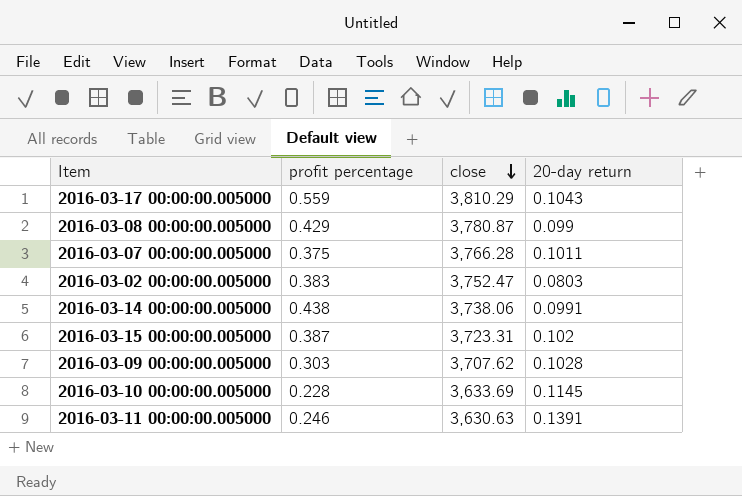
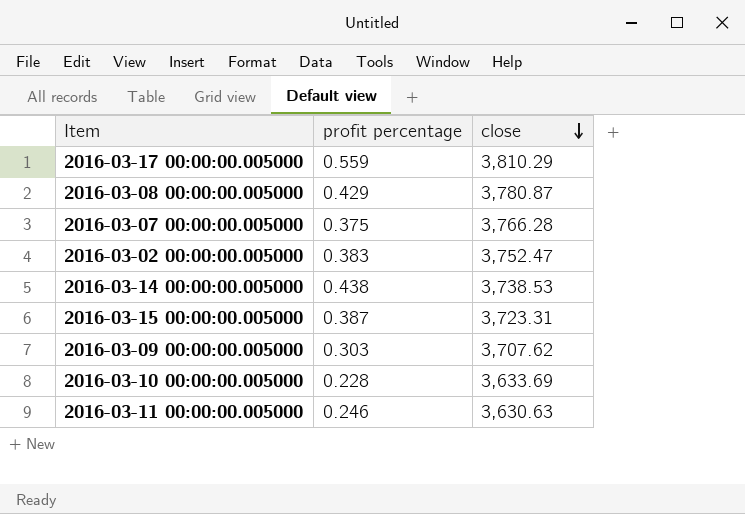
column 20-day return | position: 4 -> none
2016-03-14 00:00:00.005000 | close: 3,738.06 -> 3,738.53

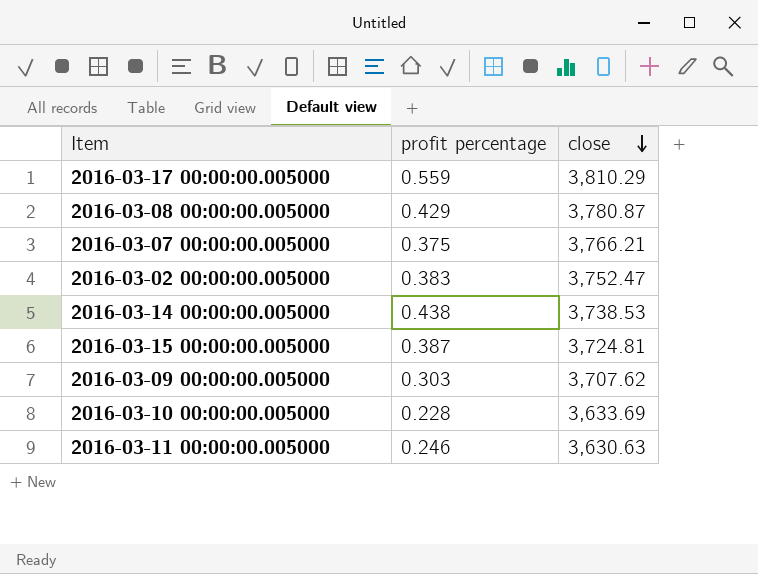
2016-03-07 00:00:00.005000 | close: 3,766.28 -> 3,766.21
2016-03-15 00:00:00.005000 | close: 3,723.31 -> 3,724.81

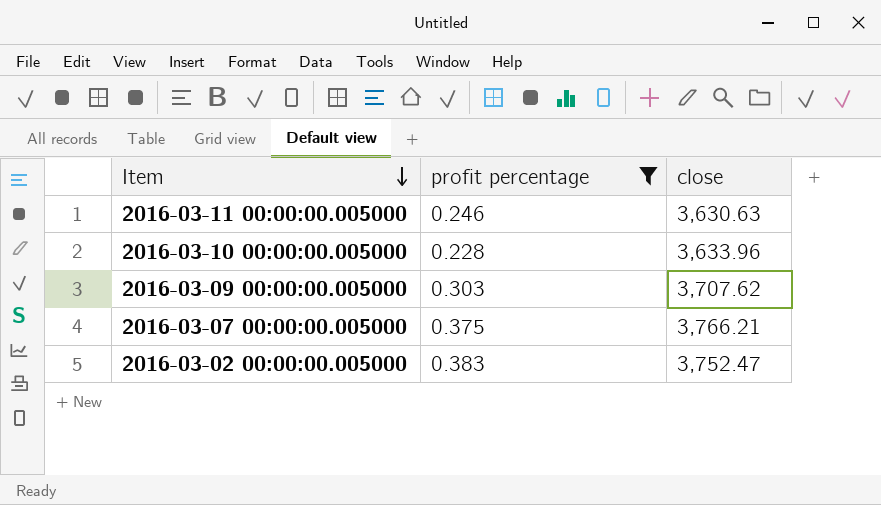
filter: none -> profit percentage <= 0.383
row order: close descending -> Item descending
2016-03-10 00:00:00.005000 | close: 3,633.69 -> 3,633.96

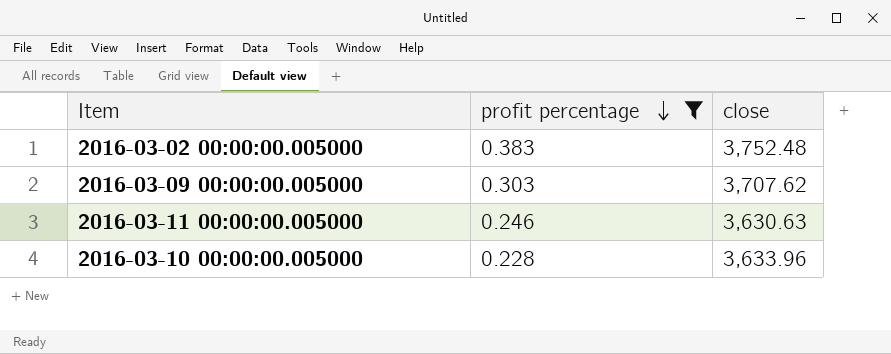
row order: Item descending -> profit percentage descending
row 2016-03-07 00:00:00.005000: 0.375 | 3,766.21 -> none
2016-03-02 00:00:00.005000 | close: 3,752.47 -> 3,752.48

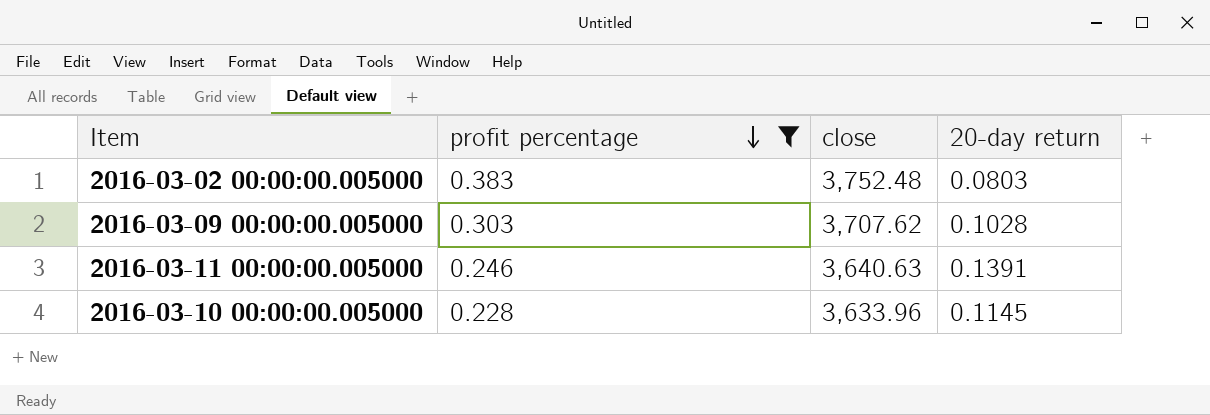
column 20-day return | position: none -> 4
2016-03-11 00:00:00.005000 | close: 3,630.63 -> 3,640.63

